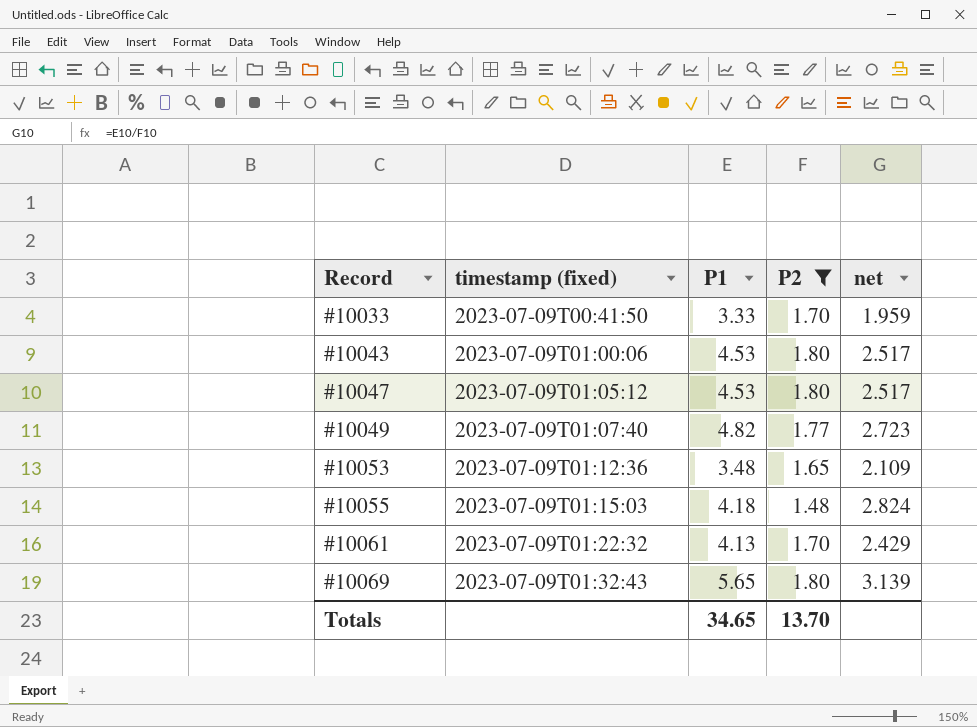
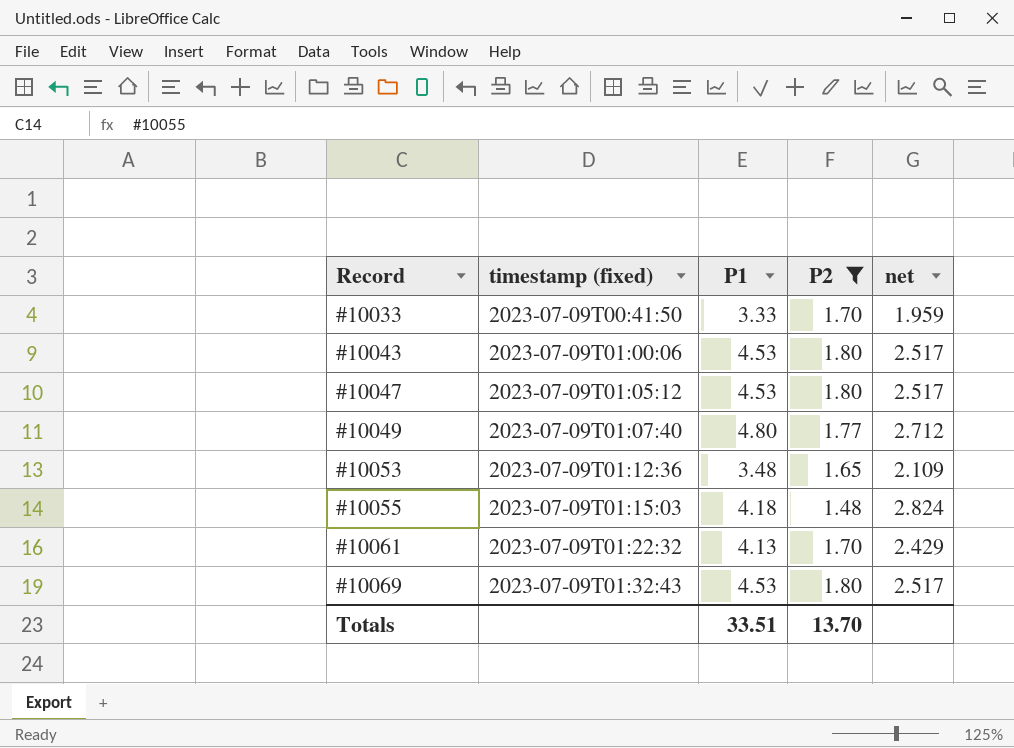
#10049 | P1: 4.82 -> 4.80
#10049 | net: 2.723 -> 2.712
#10069 | P1: 5.65 -> 4.53
#10069 | net: 3.139 -> 2.517
Totals | P1: 34.65 -> 33.51

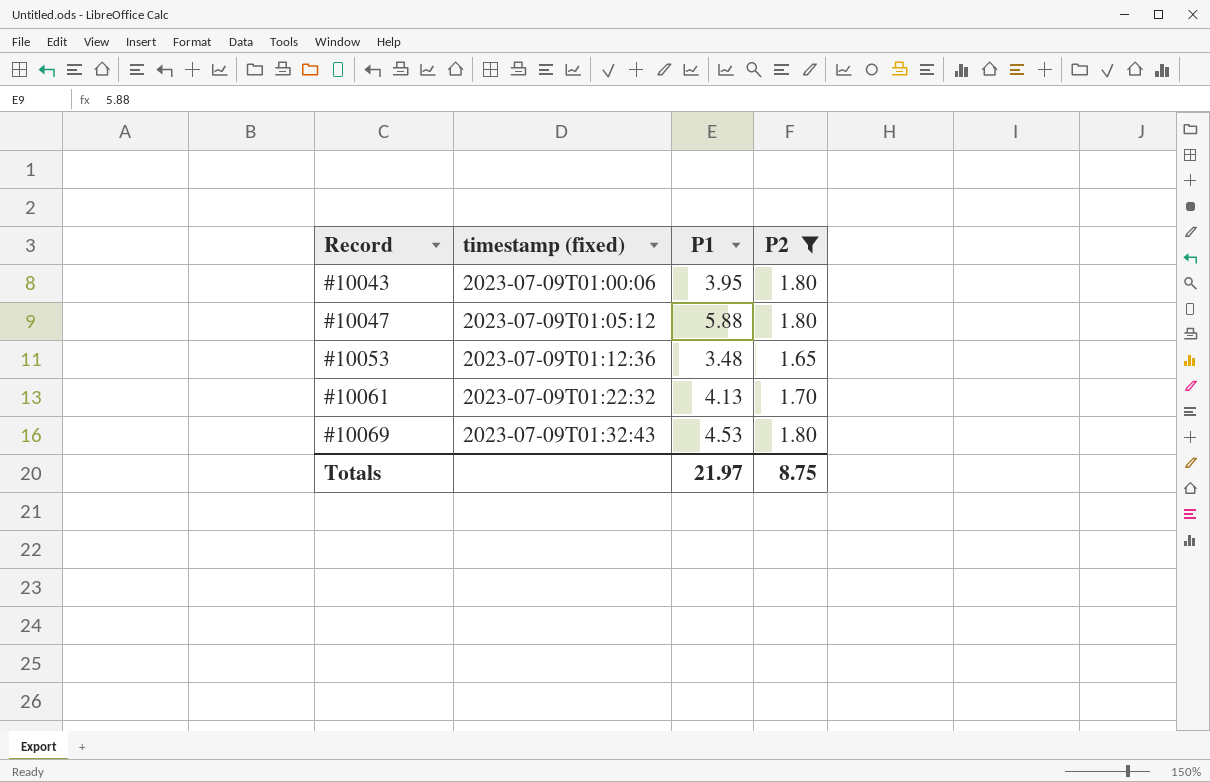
column net | formula: [P1] / [P2] -> none
row #10033: 2023-07-09T00:41:50 | 3.33 | 1.70 | 1.959 -> none
row #10049: 2023-07-09T01:07:40 | 4.80 | 1.77 | 2.712 -> none
row #10055: 2023-07-09T01:15:03 | 4.18 | 1.48 | 2.824 -> none
#10043 | P1: 4.53 -> 3.95
#10047 | P1: 4.53 -> 5.88
Totals | P1: 33.51 -> 21.97
Totals | P2: 13.70 -> 8.75

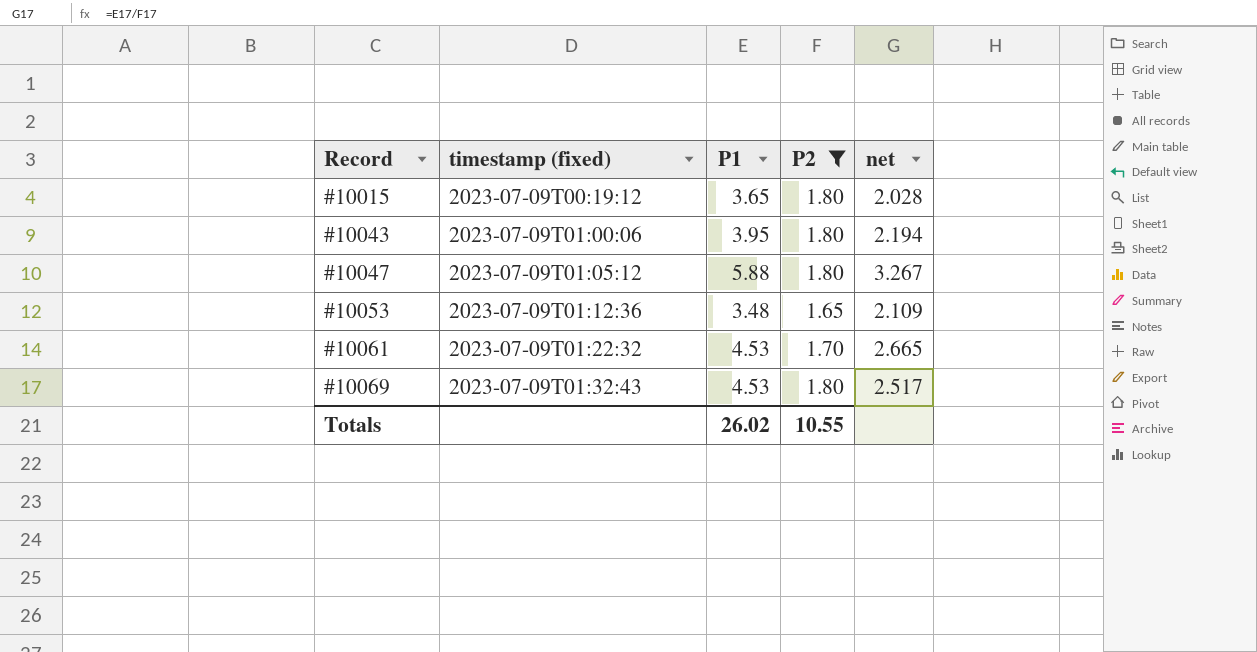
column net | formula: none -> [P1] / [P2]
row #10015: none -> 2023-07-09T00:19:12 | 3.65 | 1.80 | 2.028
#10061 | P1: 4.13 -> 4.53
Totals | P1: 21.97 -> 26.02
Totals | P2: 8.75 -> 10.55

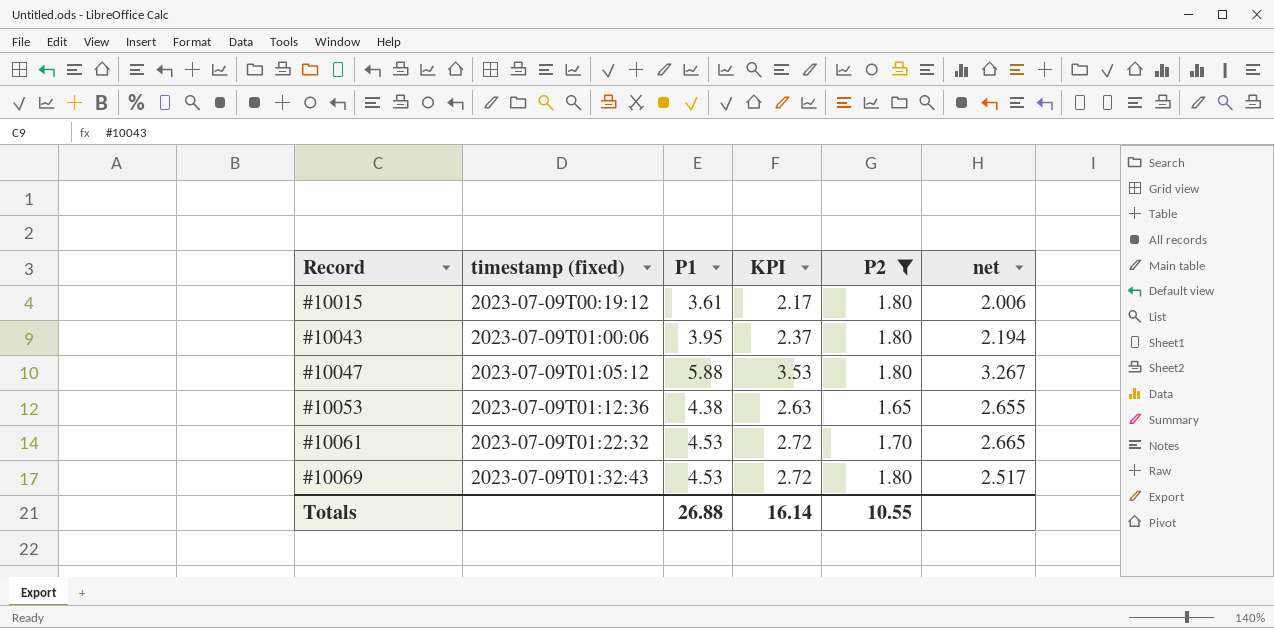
column KPI | formula: none -> [P1] * 0.6
#10015 | P1: 3.65 -> 3.61
#10015 | net: 2.028 -> 2.006
#10053 | P1: 3.48 -> 4.38
#10053 | net: 2.109 -> 2.655
Totals | P1: 26.02 -> 26.88

